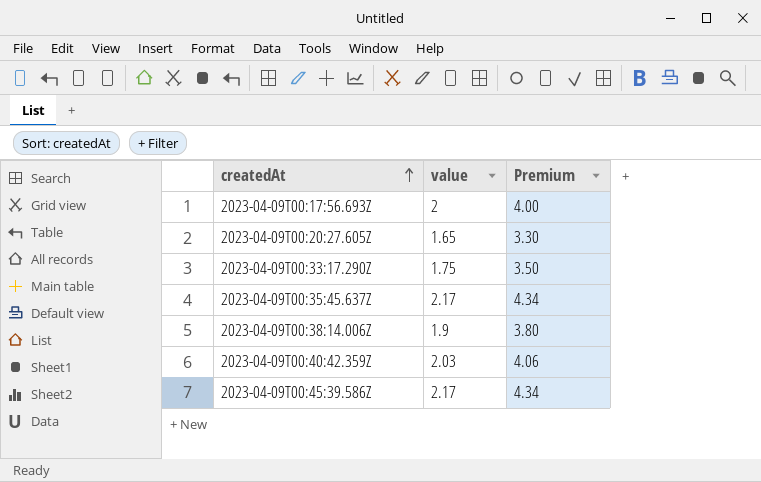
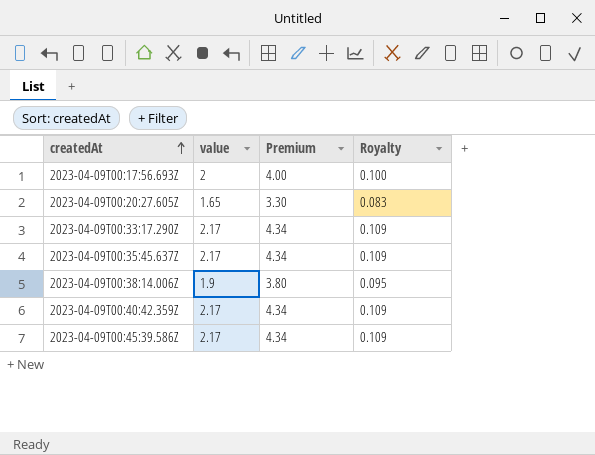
column Royalty | formula: none -> [value] * 0.05
2023-04-09T00:33:17.290Z | value: 1.75 -> 2.17
2023-04-09T00:33:17.290Z | Premium: 3.50 -> 4.34
2023-04-09T00:40:42.359Z | value: 2.03 -> 2.17
2023-04-09T00:40:42.359Z | Premium: 4.06 -> 4.34

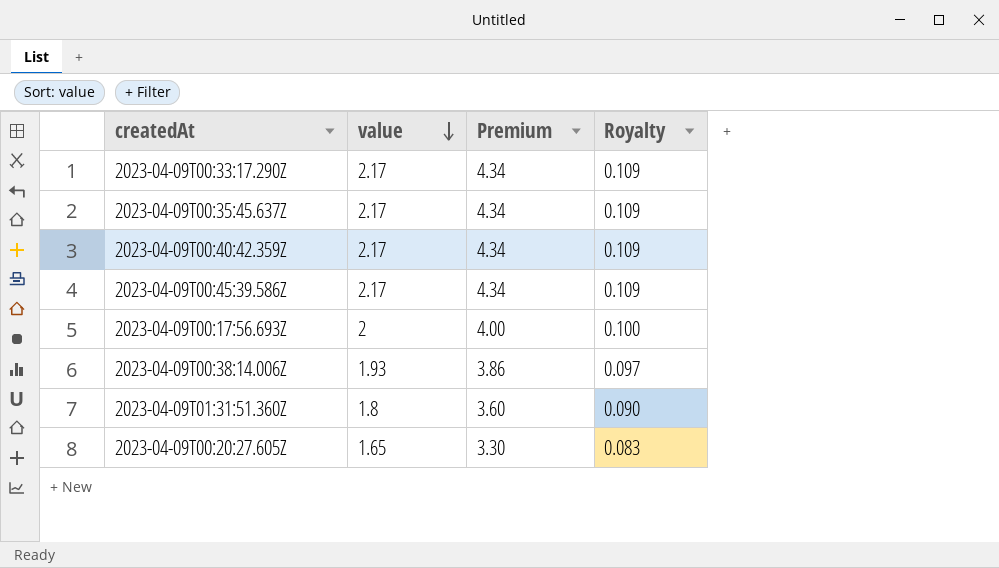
row order: createdAt ascending -> value descending
2023-04-09T00:38:14.006Z | value: 1.9 -> 1.93
2023-04-09T00:38:14.006Z | Premium: 3.80 -> 3.86
2023-04-09T00:38:14.006Z | Royalty: 0.095 -> 0.097
row 2023-04-09T01:31:51.360Z: none -> 1.8 | 3.60 | 0.090

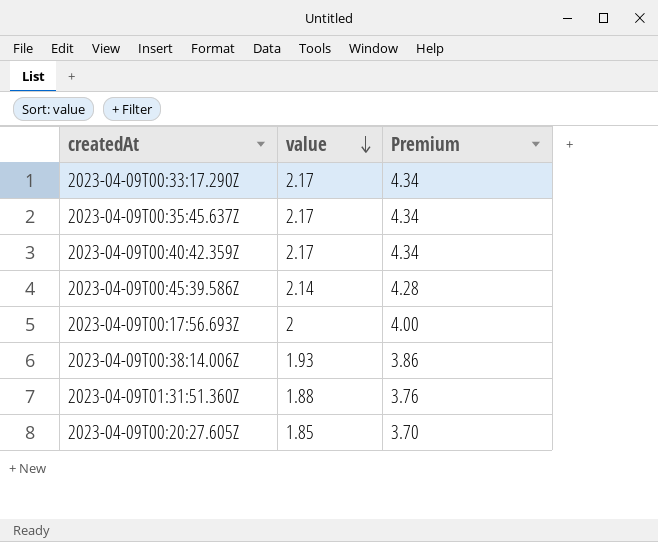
column Royalty | formula: [value] * 0.05 -> none
2023-04-09T00:45:39.586Z | value: 2.17 -> 2.14
2023-04-09T00:45:39.586Z | Premium: 4.34 -> 4.28
2023-04-09T01:31:51.360Z | value: 1.8 -> 1.88
2023-04-09T01:31:51.360Z | Premium: 3.60 -> 3.76
2023-04-09T00:20:27.605Z | value: 1.65 -> 1.85
2023-04-09T00:20:27.605Z | Premium: 3.30 -> 3.70

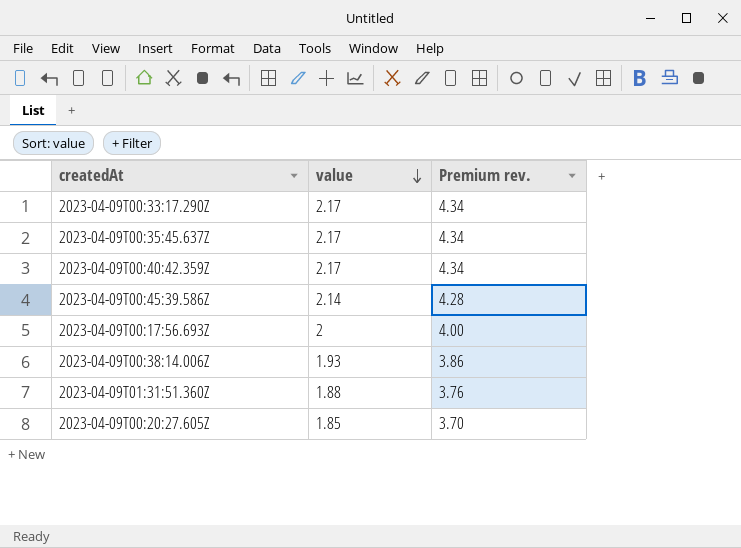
column name: Premium -> Premium rev.

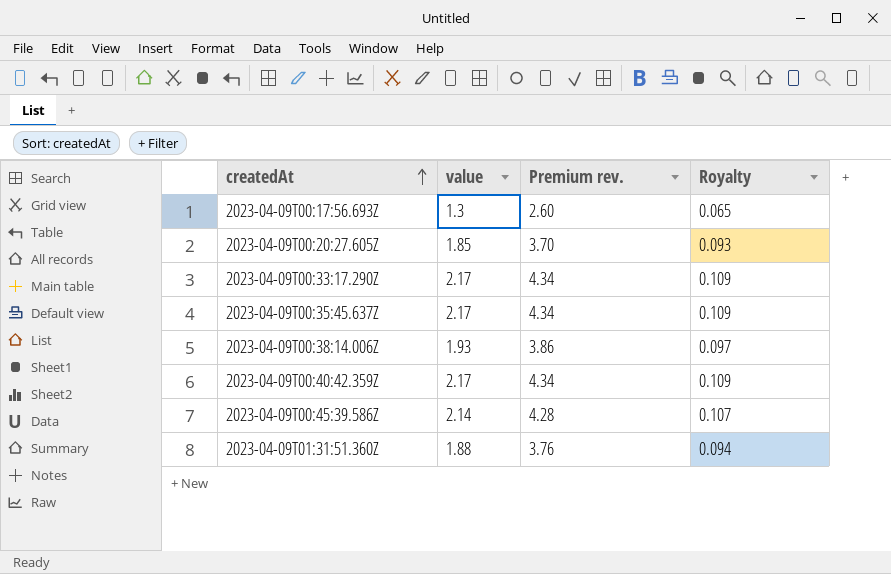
row order: value descending -> createdAt ascending
column Royalty | formula: none -> [value] * 0.05
2023-04-09T00:17:56.693Z | value: 2 -> 1.3
2023-04-09T00:17:56.693Z | Premium rev.: 4.00 -> 2.60

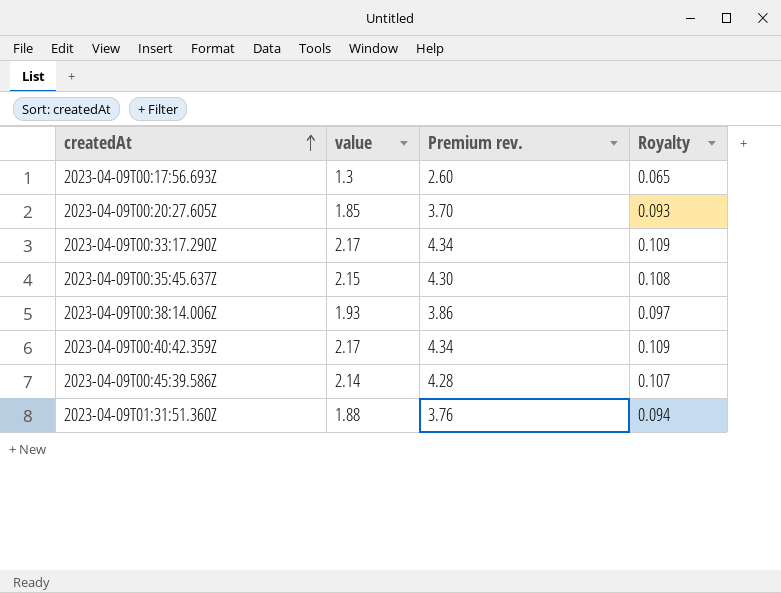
2023-04-09T00:35:45.637Z | value: 2.17 -> 2.15
2023-04-09T00:35:45.637Z | Premium rev.: 4.34 -> 4.30
2023-04-09T00:35:45.637Z | Royalty: 0.109 -> 0.108

